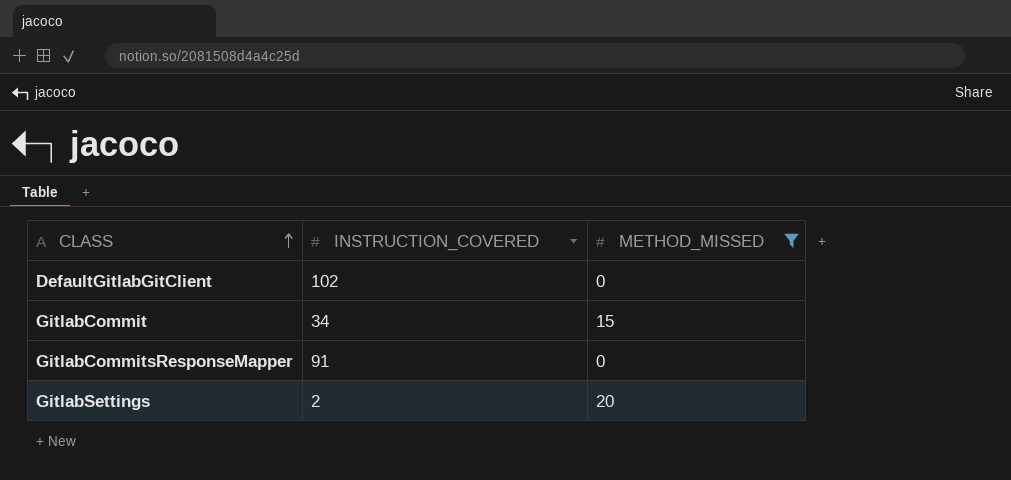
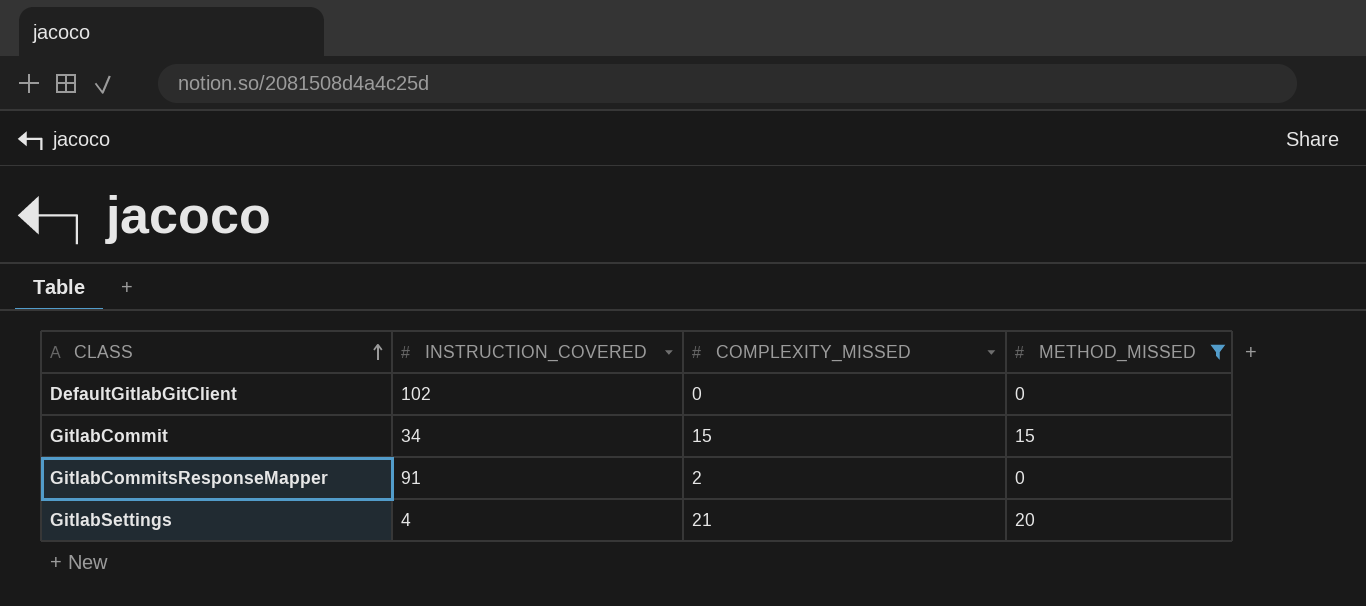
column COMPLEXITY_MISSED | position: none -> 3
GitlabSettings | INSTRUCTION_COVERED: 2 -> 4

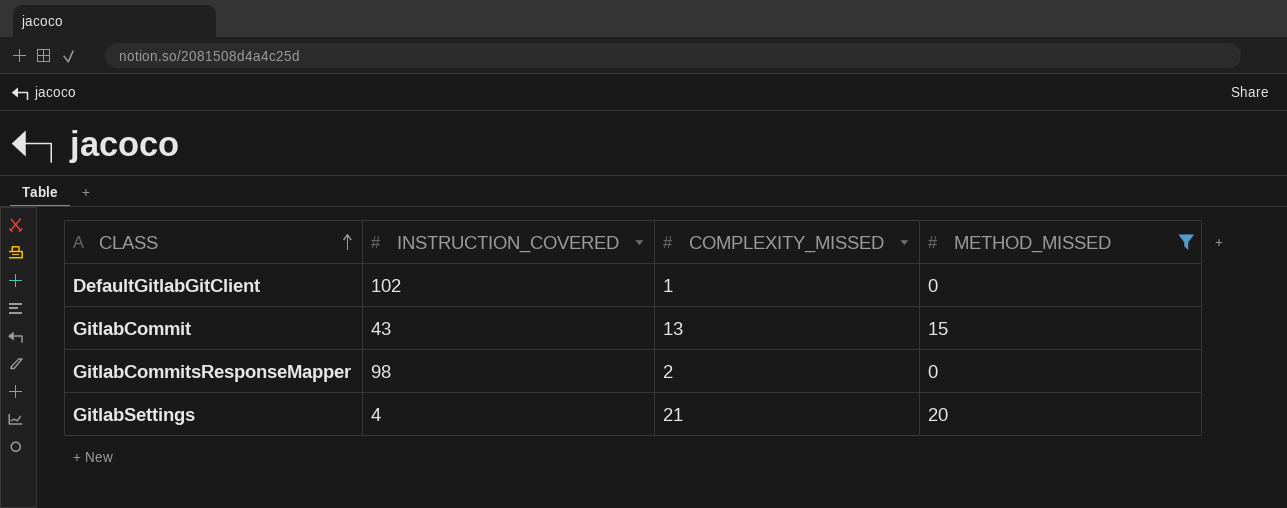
DefaultGitlabGitClient | COMPLEXITY_MISSED: 0 -> 1
GitlabCommit | INSTRUCTION_COVERED: 34 -> 43
GitlabCommit | COMPLEXITY_MISSED: 15 -> 13
GitlabCommitsResponseMapper | INSTRUCTION_COVERED: 91 -> 98

